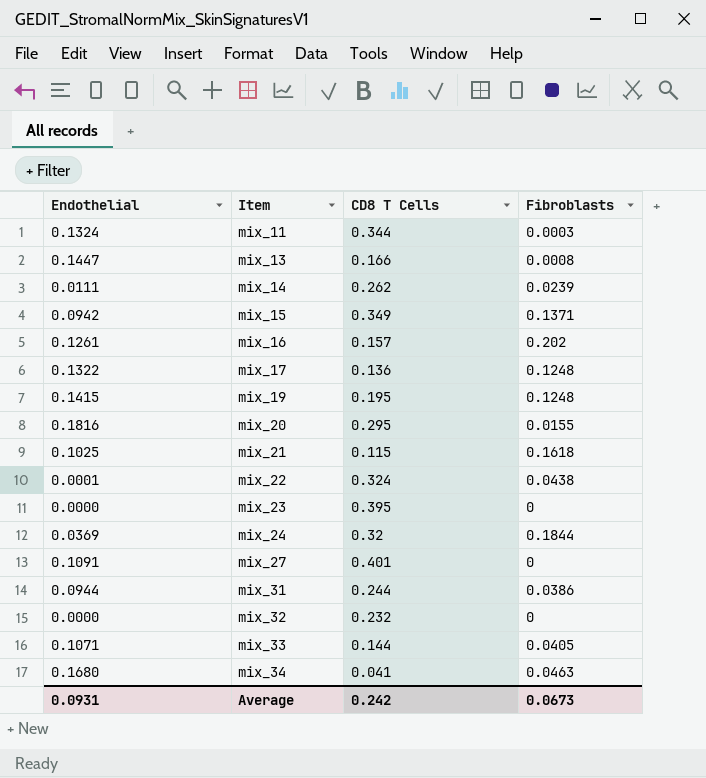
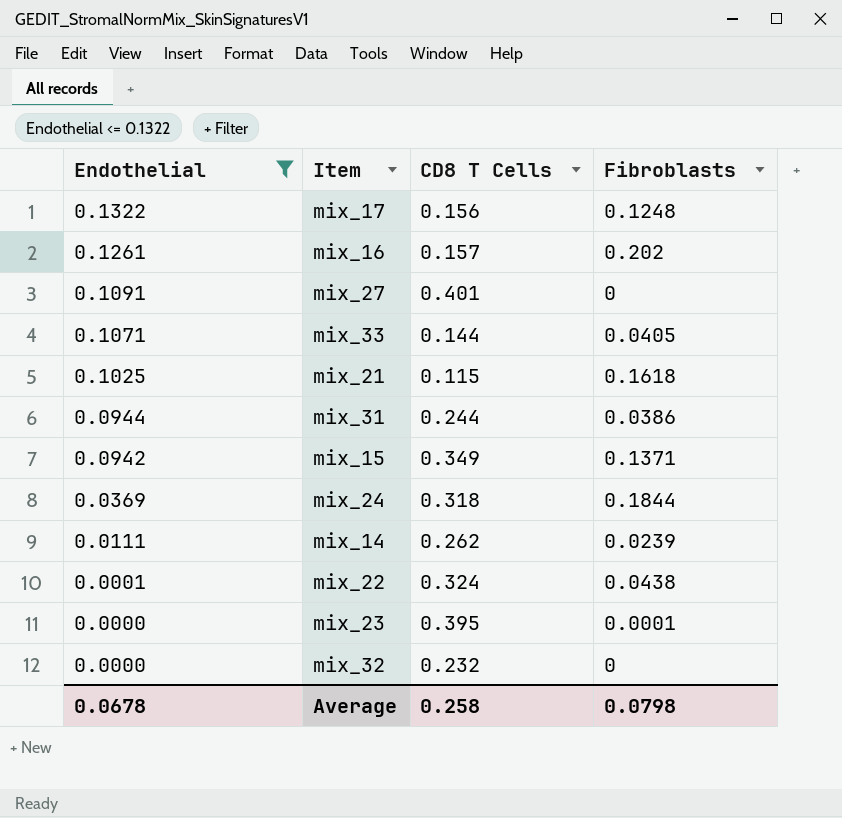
filter: none -> Endothelial <= 0.1322
row order: Item ascending -> Endothelial descending
mix_17 | CD8 T Cells: 0.136 -> 0.156
mix_24 | CD8 T Cells: 0.32 -> 0.318
mix_23 | Fibroblasts: 0 -> 0.0001
Average | Endothelial: 0.0931 -> 0.0678
Average | CD8 T Cells: 0.242 -> 0.258
Average | Fibroblasts: 0.0673 -> 0.0798

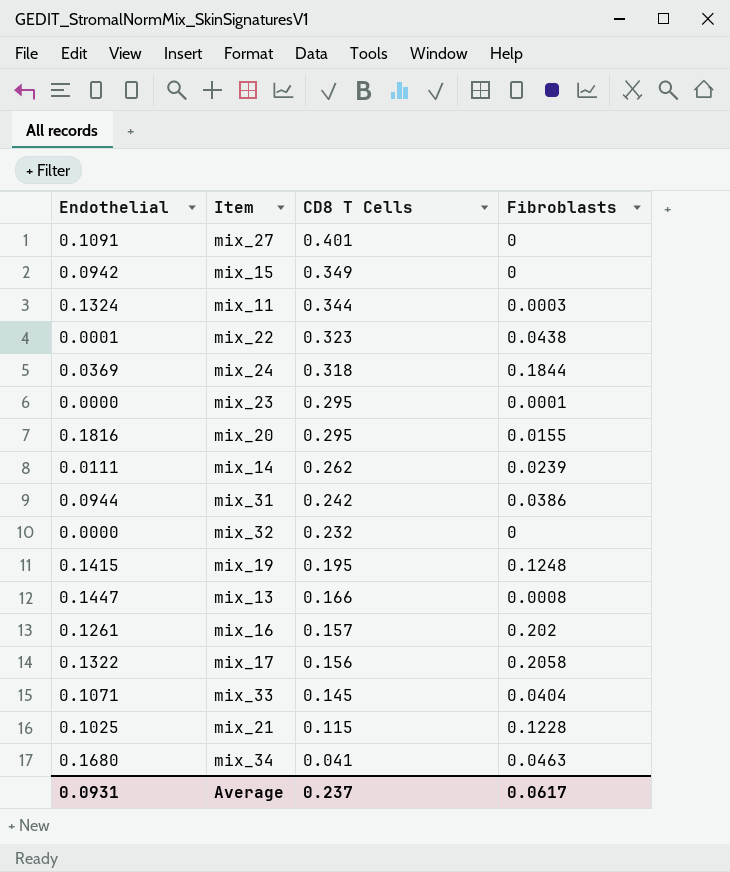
filter: Endothelial <= 0.1322 -> none
row order: Endothelial descending -> CD8 T Cells descending
mix_15 | Fibroblasts: 0.1371 -> 0
mix_22 | CD8 T Cells: 0.324 -> 0.323
mix_23 | CD8 T Cells: 0.395 -> 0.295
mix_31 | CD8 T Cells: 0.244 -> 0.242
mix_17 | Fibroblasts: 0.1248 -> 0.2058
mix_33 | CD8 T Cells: 0.144 -> 0.145
mix_33 | Fibroblasts: 0.0405 -> 0.0404
mix_21 | Fibroblasts: 0.1618 -> 0.1228
Average | Endothelial: 0.0678 -> 0.0931
Average | CD8 T Cells: 0.258 -> 0.237
Average | Fibroblasts: 0.0798 -> 0.0617

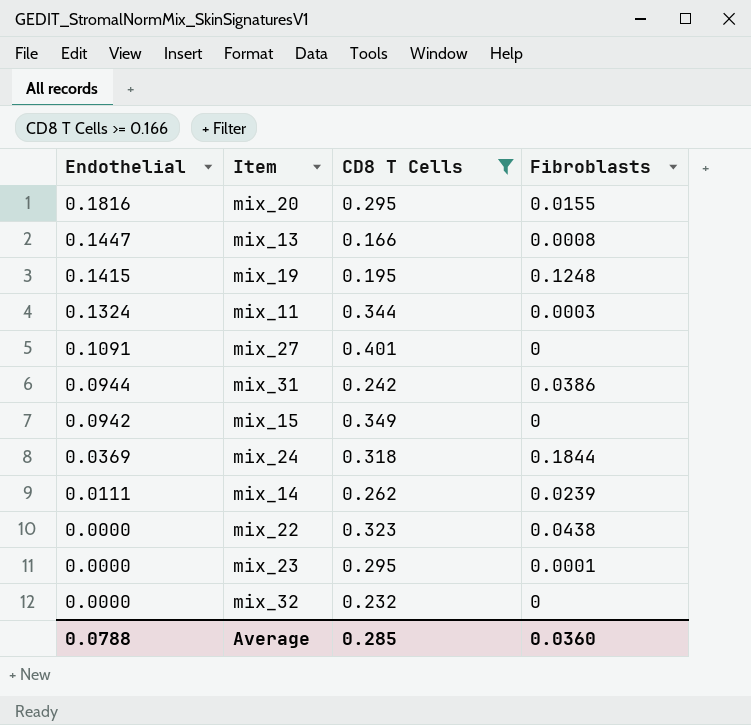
filter: none -> CD8 T Cells >= 0.166
row order: CD8 T Cells descending -> Endothelial descending
mix_22 | Endothelial: 0.0001 -> 0.0000
Average | Endothelial: 0.0931 -> 0.0788
Average | CD8 T Cells: 0.237 -> 0.285
Average | Fibroblasts: 0.0617 -> 0.0360

